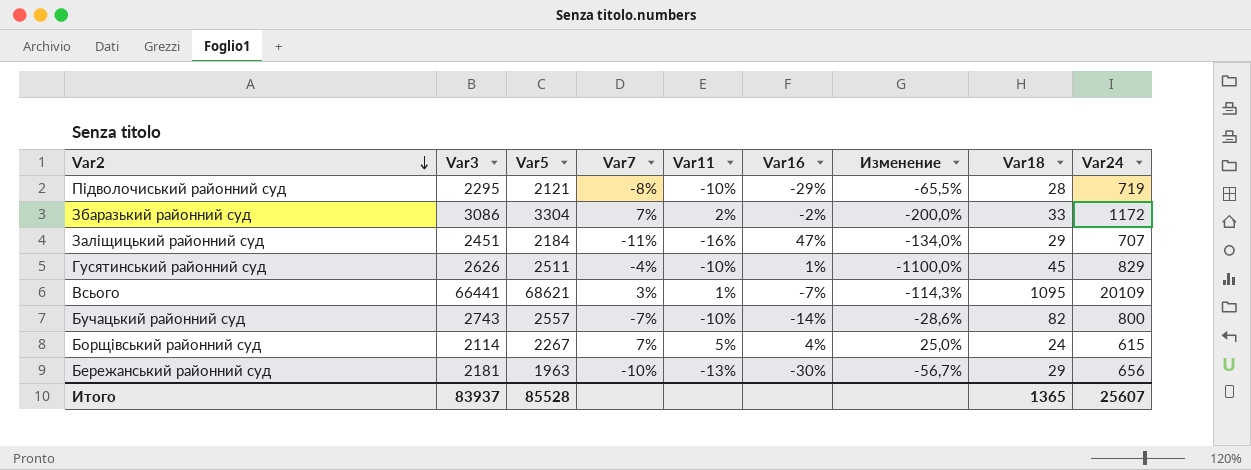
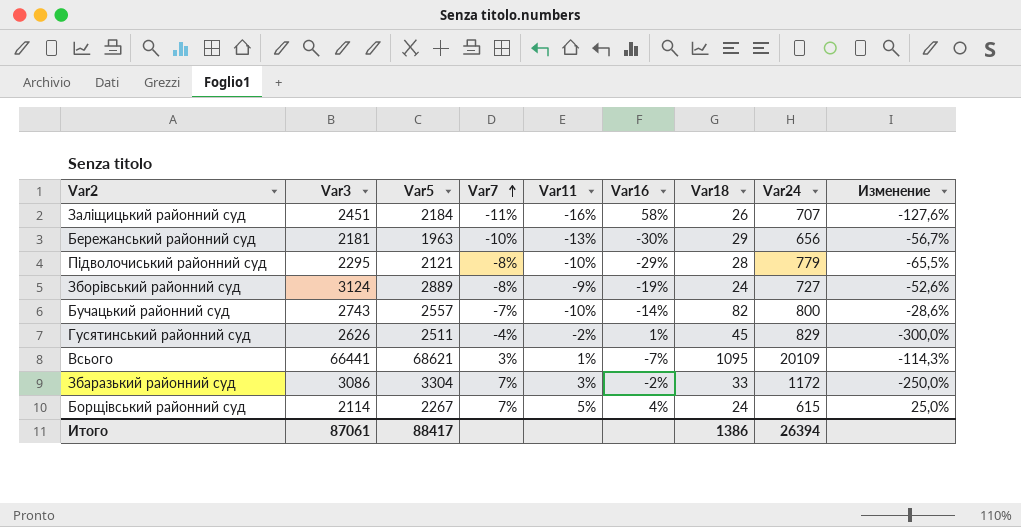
row order: Var2 descending -> Var7 ascending
column Изменение | position: 7 -> 9
Заліщицький районний суд | Var16: 47% -> 58%
Заліщицький районний суд | Var18: 29 -> 26
Заліщицький районний суд | Изменение: -134,0% -> -127,6%
Підволочиський районний суд | Var24: 719 -> 779
row Зборівський районний суд: none -> 3124 | 2889 | -8% | -9% | -19% | 24 | 727 | -52,6%
Гусятинський районний суд | Var11: -10% -> -2%
Гусятинський районний суд | Изменение: -1100,0% -> -300,0%
Збаразький районний суд | Var11: 2% -> 3%
Збаразький районний суд | Изменение: -200,0% -> -250,0%
Итого | Var3: 83937 -> 87061
Итого | Var5: 85528 -> 88417
Итого | Var18: 1365 -> 1386
Итого | Var24: 25607 -> 26394

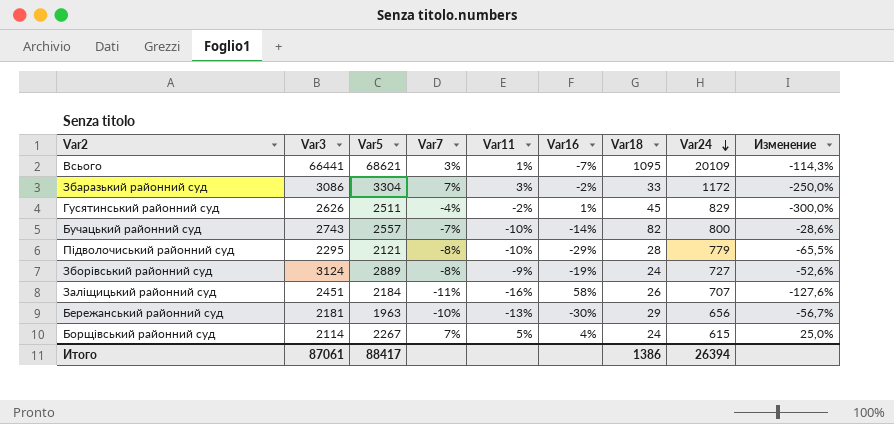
row order: Var7 ascending -> Var24 descending

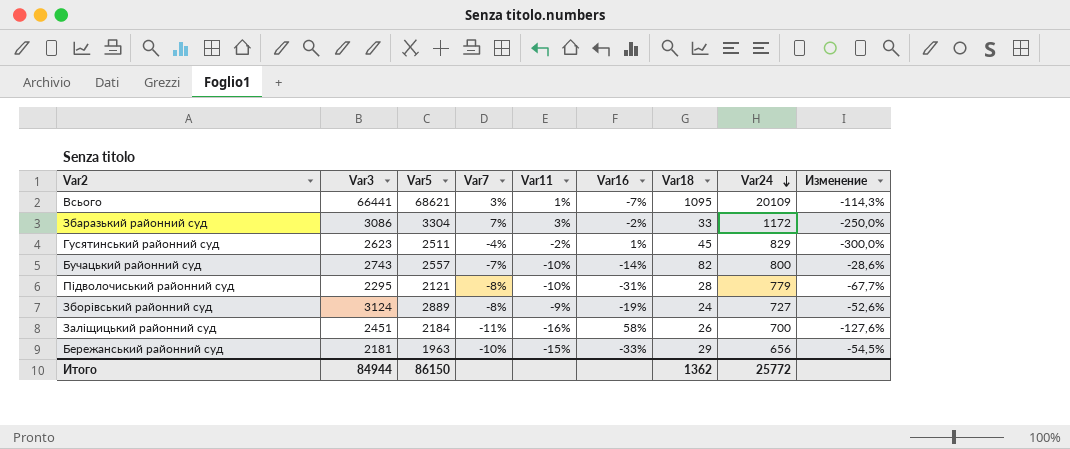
row Борщівський районний суд: 2114 | 2267 | 7% | 5% | 4% | 24 | 615 | 25,0% -> none
Гусятинський районний суд | Var3: 2626 -> 2623
Підволочиський районний суд | Var16: -29% -> -31%
Підволочиський районний суд | Изменение: -65,5% -> -67,7%
Заліщицький районний суд | Var24: 707 -> 700
Бережанський районний суд | Var11: -13% -> -15%
Бережанський районний суд | Var16: -30% -> -33%
Бережанський районний суд | Изменение: -56,7% -> -54,5%
Итого | Var3: 87061 -> 84944
Итого | Var5: 88417 -> 86150
Итого | Var18: 1386 -> 1362
Итого | Var24: 26394 -> 25772

